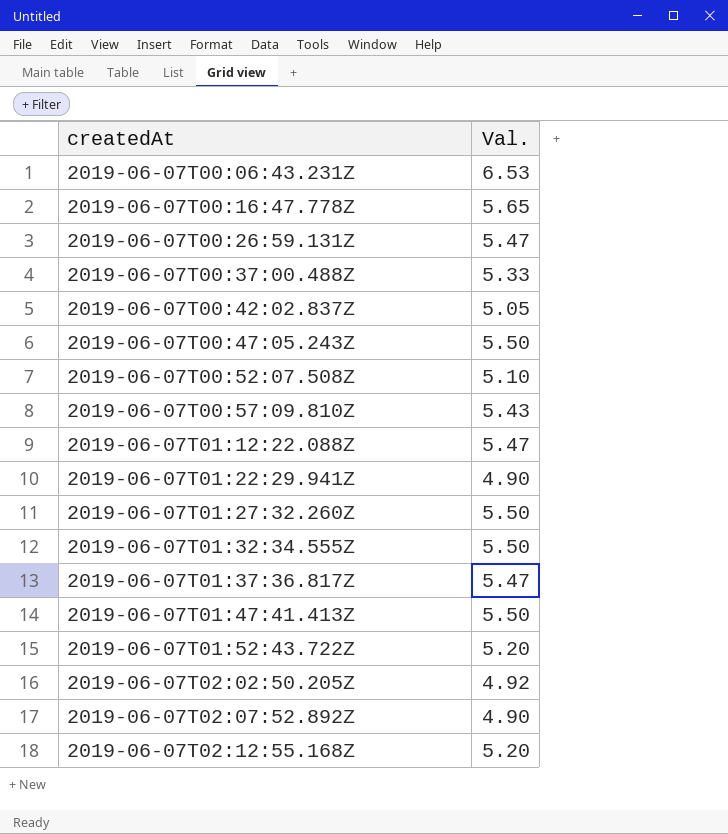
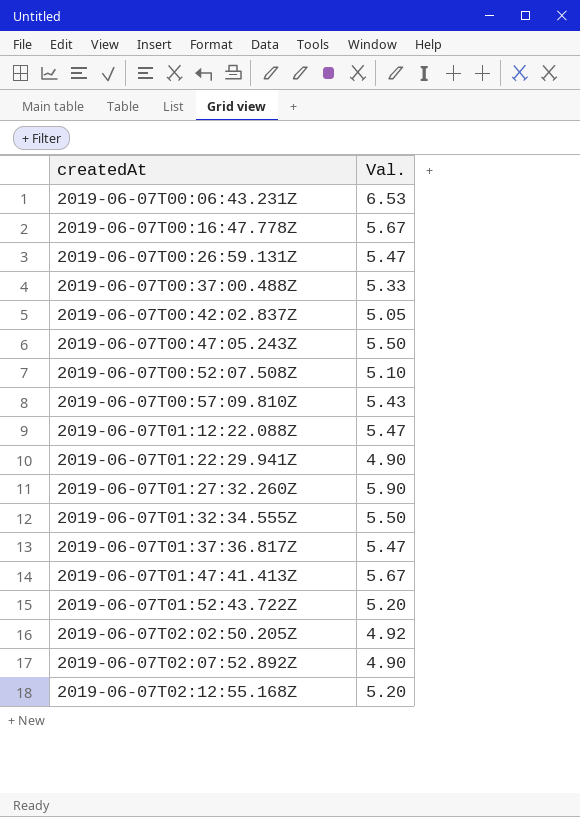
2019-06-07T00:16:47.778Z | Val.: 5.65 -> 5.67
2019-06-07T01:27:32.260Z | Val.: 5.50 -> 5.90
2019-06-07T01:47:41.413Z | Val.: 5.50 -> 5.67

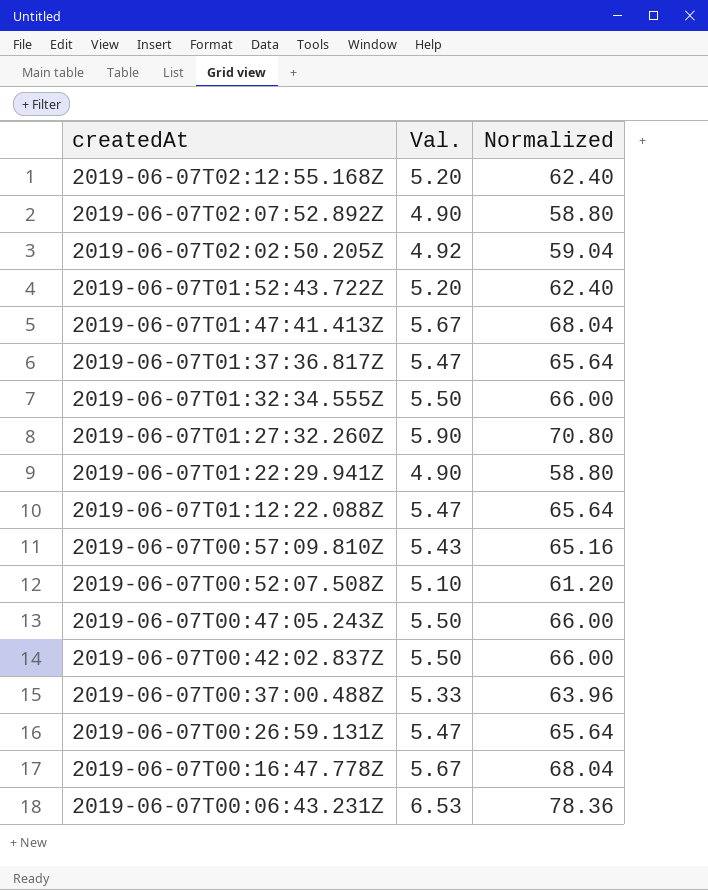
row order: createdAt ascending -> createdAt descending
column Normalized | formula: none -> [Val.] * 12
2019-06-07T00:42:02.837Z | Val.: 5.05 -> 5.50

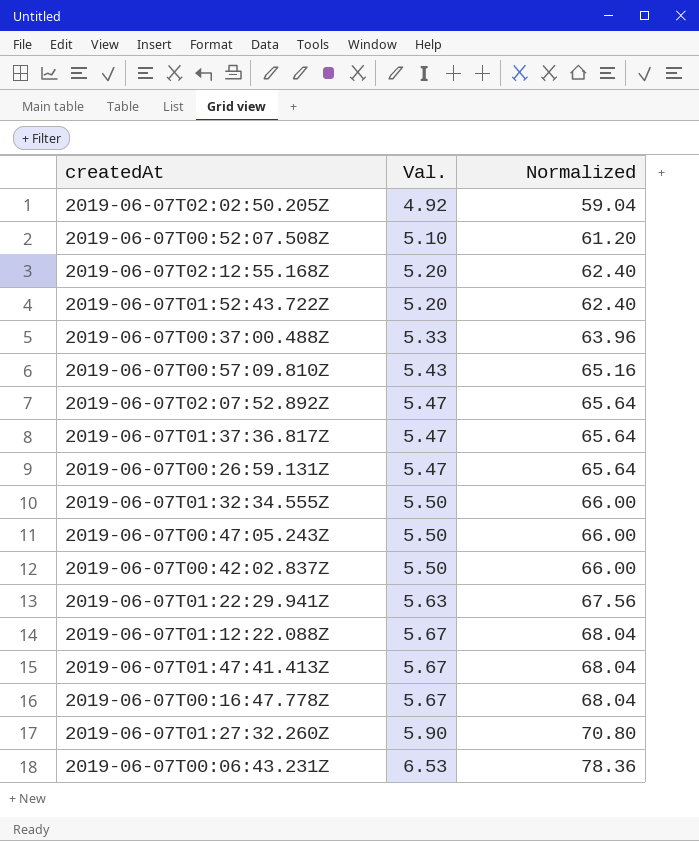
row order: createdAt descending -> Val. ascending
2019-06-07T02:07:52.892Z | Val.: 4.90 -> 5.47
2019-06-07T02:07:52.892Z | Normalized: 58.80 -> 65.64
2019-06-07T01:22:29.941Z | Val.: 4.90 -> 5.63
2019-06-07T01:22:29.941Z | Normalized: 58.80 -> 67.56
2019-06-07T01:12:22.088Z | Val.: 5.47 -> 5.67
2019-06-07T01:12:22.088Z | Normalized: 65.64 -> 68.04

